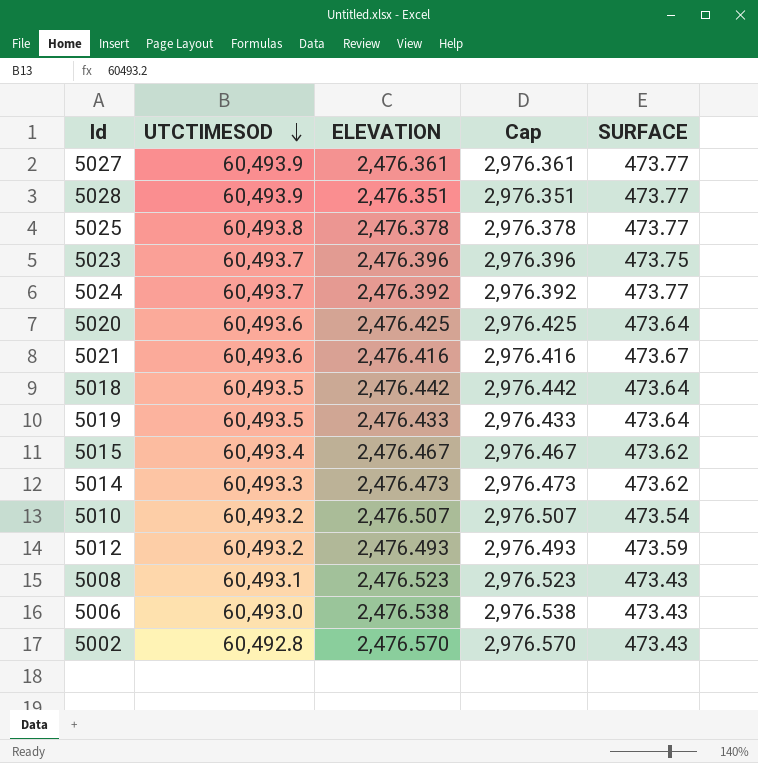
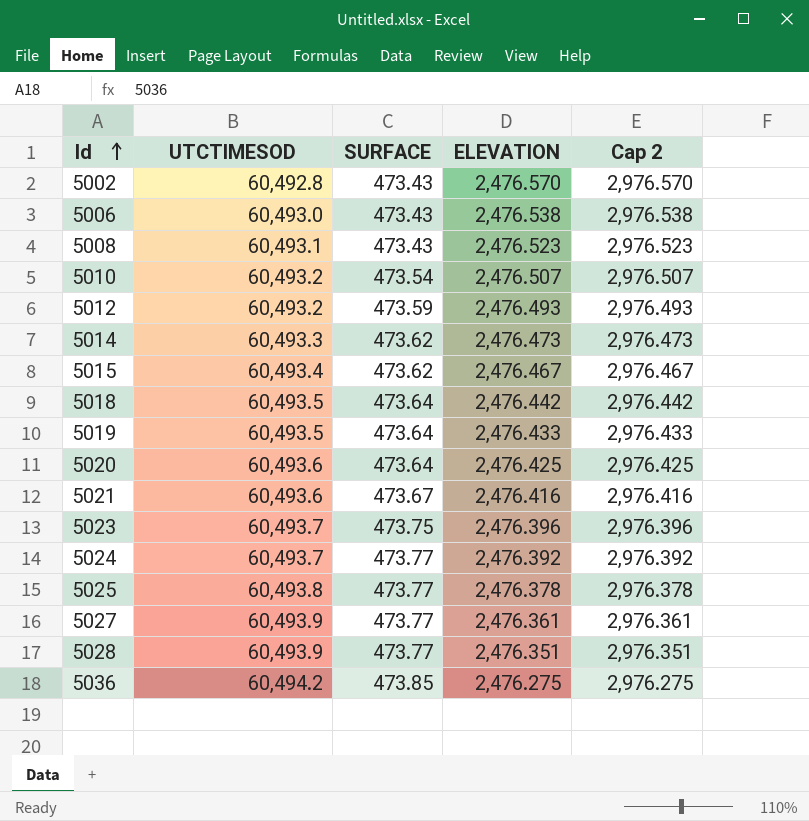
row order: UTCTIMESOD descending -> Id ascending
column SURFACE | position: 5 -> 3
column name: Cap -> Cap 2
row 5036: none -> 60,494.2 | 473.85 | 2,476.275 | 2,976.275

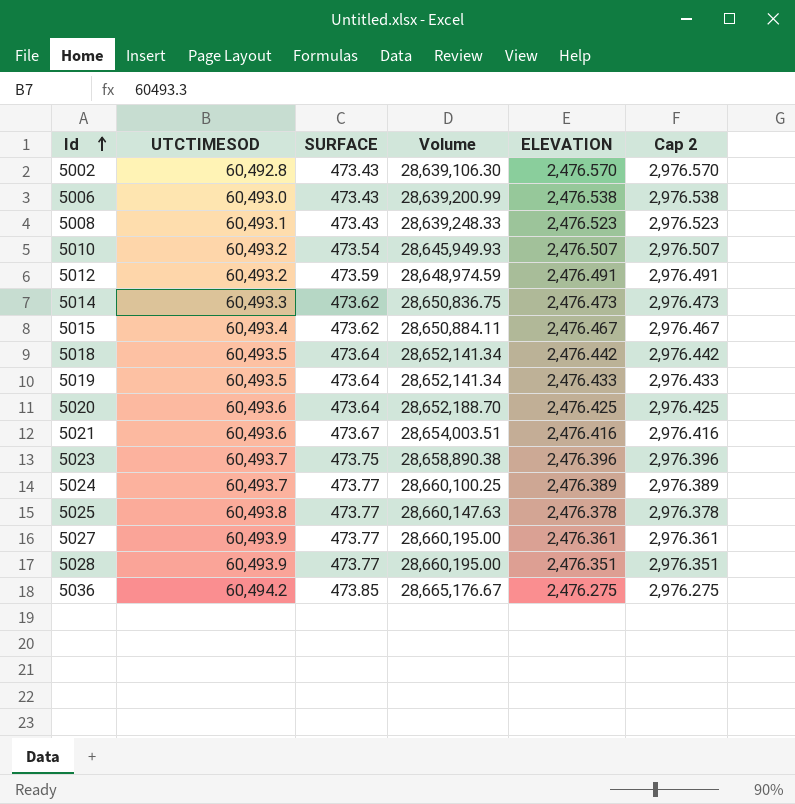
column Volume | formula: none -> [UTCTIMESOD] * [SURFACE]
5012 | ELEVATION: 2,476.493 -> 2,476.491
5012 | Cap 2: 2,976.493 -> 2,976.491
5024 | ELEVATION: 2,476.392 -> 2,476.389
5024 | Cap 2: 2,976.392 -> 2,976.389

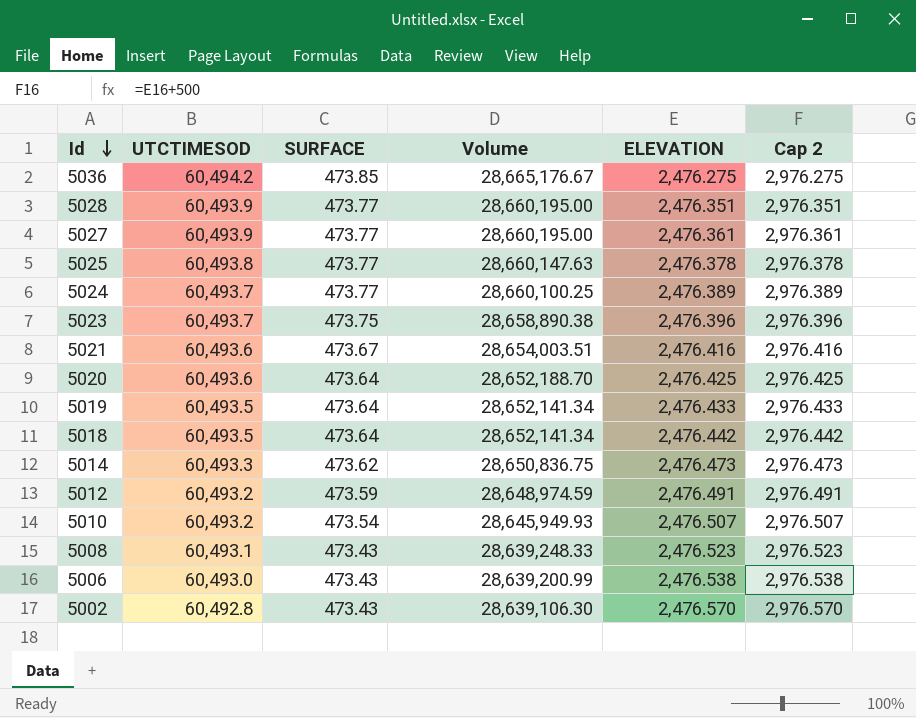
row order: Id ascending -> Id descending
row 5015: 60,493.4 | 473.62 | 28,650,884.11 | 2,476.467 | 2,976.467 -> none

